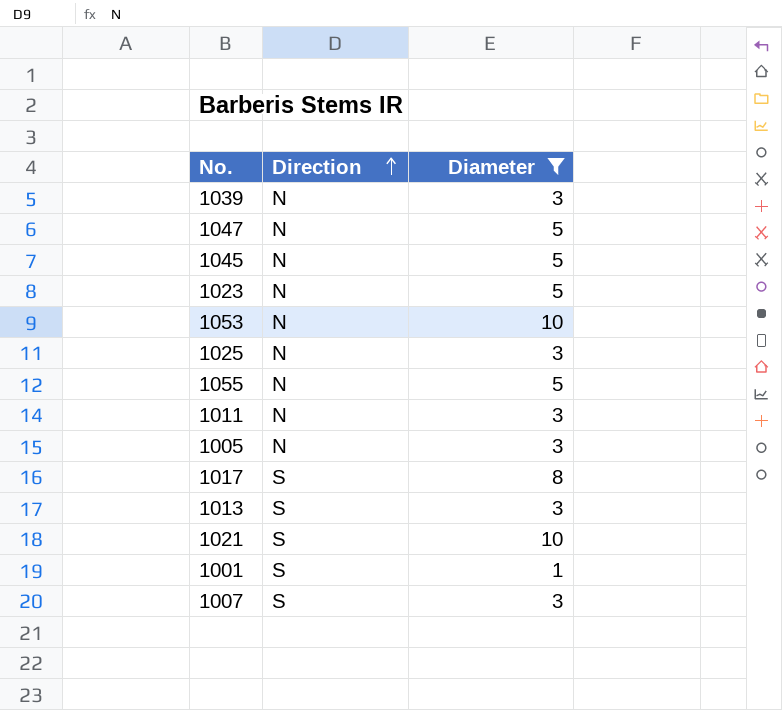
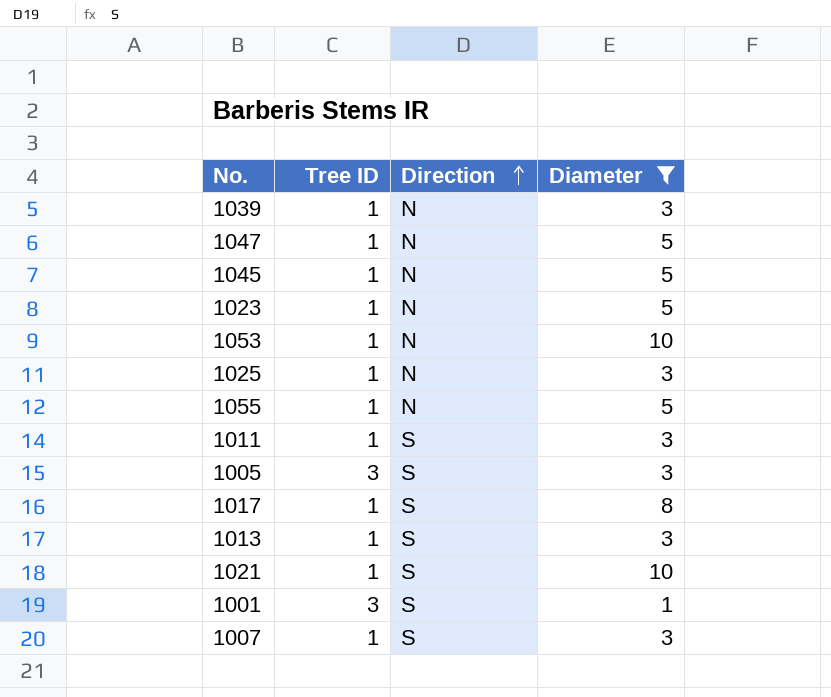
column Tree ID | position: none -> 2
1011 | Direction: N -> S
1005 | Direction: N -> S

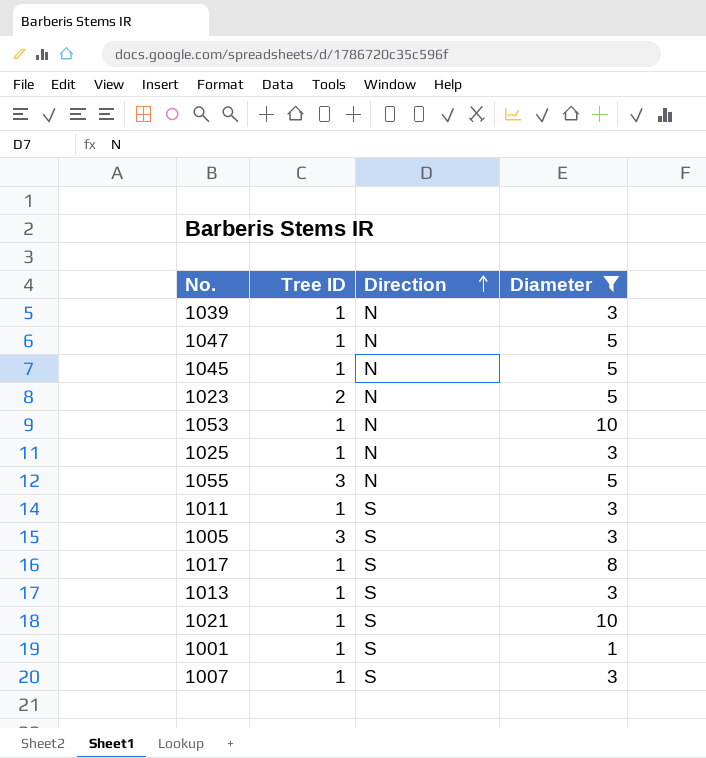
1023 | Tree ID: 1 -> 2
1055 | Tree ID: 1 -> 3
1001 | Tree ID: 3 -> 1

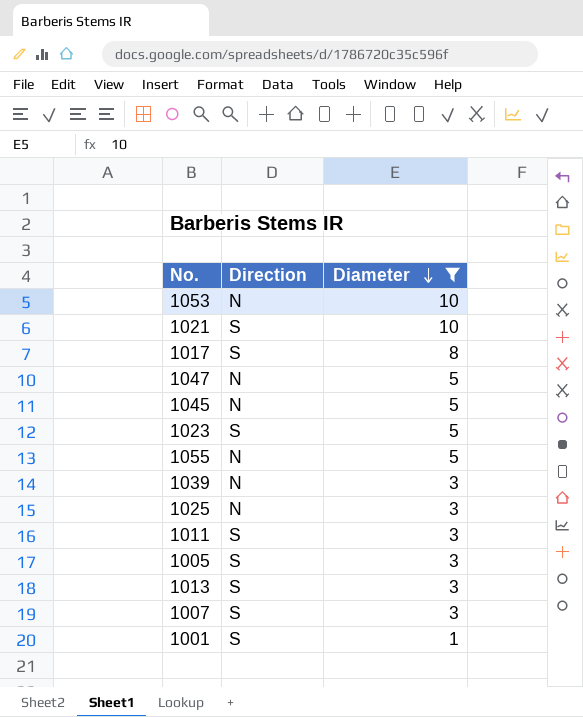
row order: Direction ascending -> Diameter descending
column Tree ID | position: 2 -> none
1023 | Direction: N -> S

